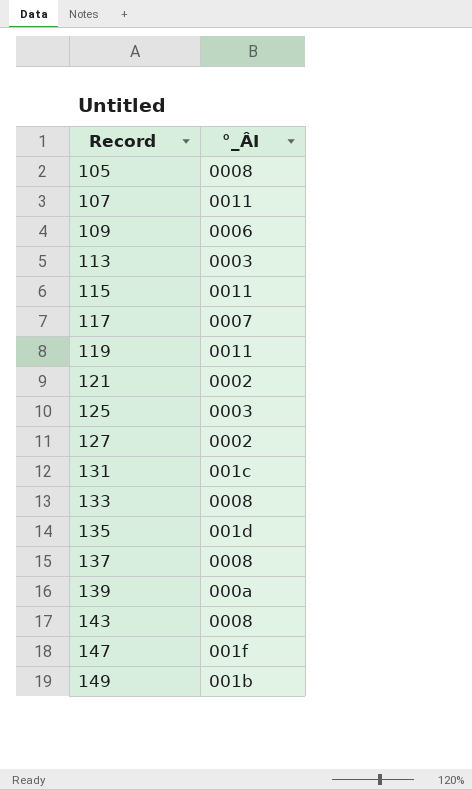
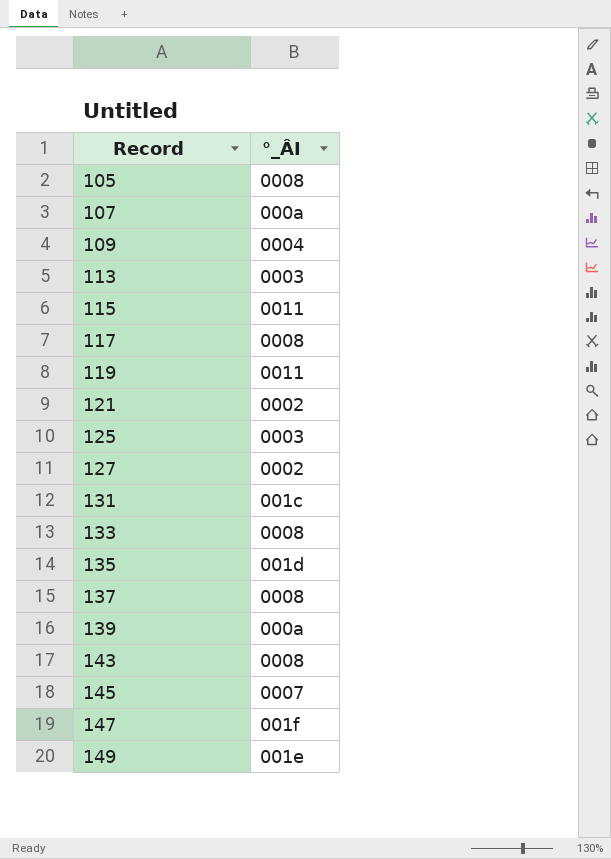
107 | °_ÂI: 0011 -> 000a
109 | °_ÂI: 0006 -> 0004
117 | °_ÂI: 0007 -> 0008
row 145: none -> 0007
149 | °_ÂI: 001b -> 001e

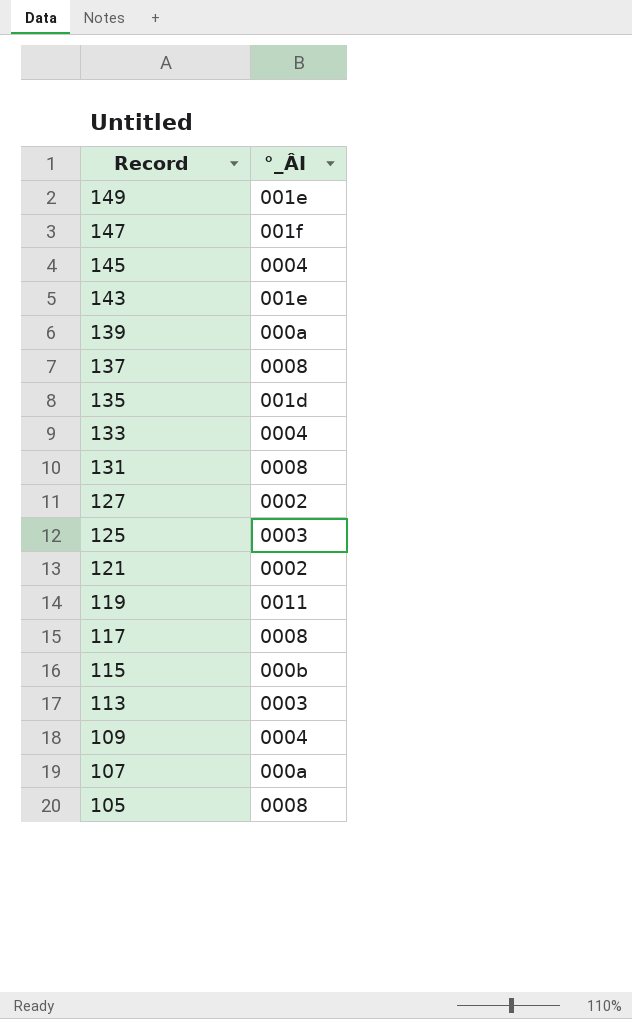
row order: Record ascending -> Record descending
145 | °_ÂI: 0007 -> 0004
143 | °_ÂI: 0008 -> 001e
133 | °_ÂI: 0008 -> 0004
131 | °_ÂI: 001c -> 0008
115 | °_ÂI: 0011 -> 000b

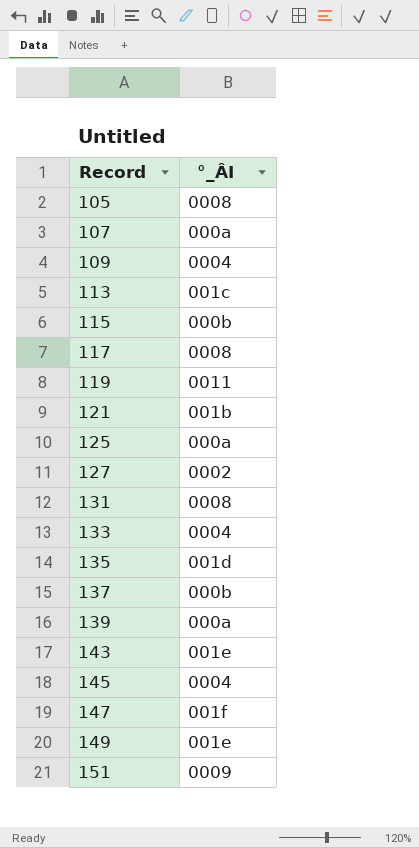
row order: Record descending -> Record ascending
113 | °_ÂI: 0003 -> 001c
121 | °_ÂI: 0002 -> 001b
125 | °_ÂI: 0003 -> 000a
137 | °_ÂI: 0008 -> 000b
row 151: none -> 0009

